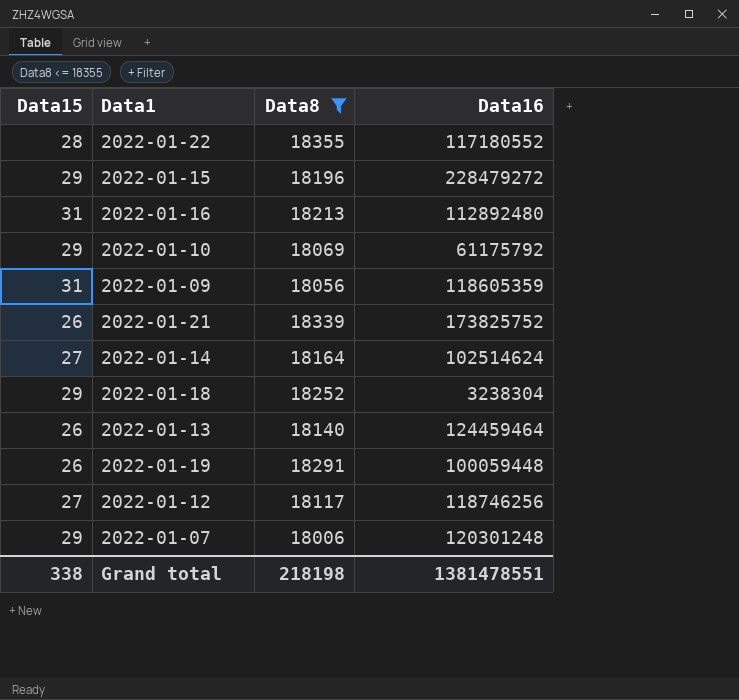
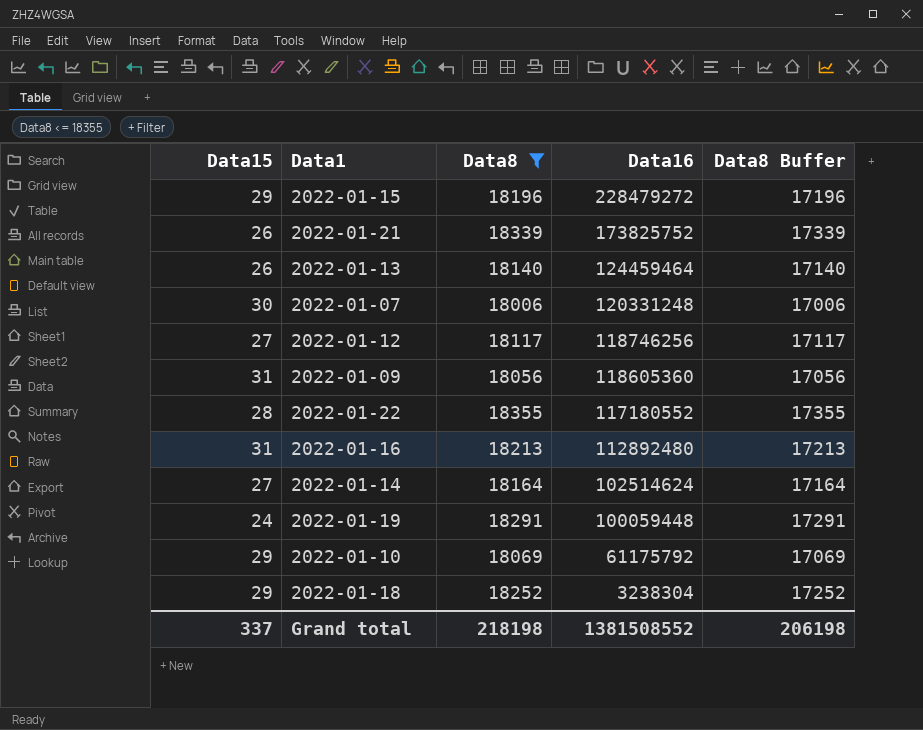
row order: none -> Data16 descending
column Data8 Buffer | formula: none -> [Data8] - 1000
2022-01-07 | Data15: 29 -> 30
2022-01-07 | Data16: 120301248 -> 120331248
2022-01-09 | Data16: 118605359 -> 118605360
2022-01-19 | Data15: 26 -> 24
Grand total | Data15: 338 -> 337
Grand total | Data16: 1381478551 -> 1381508552

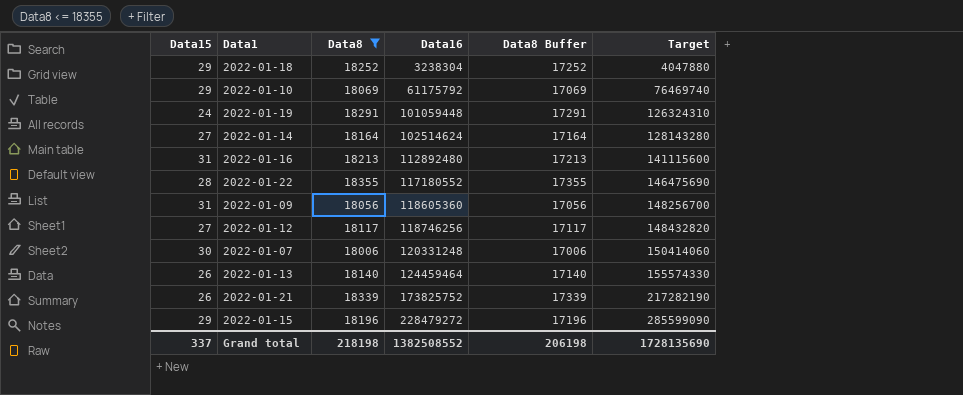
row order: Data16 descending -> Data16 ascending
column Target | formula: none -> [Data16] * 1.25
2022-01-19 | Data16: 100059448 -> 101059448
Grand total | Data16: 1381508552 -> 1382508552

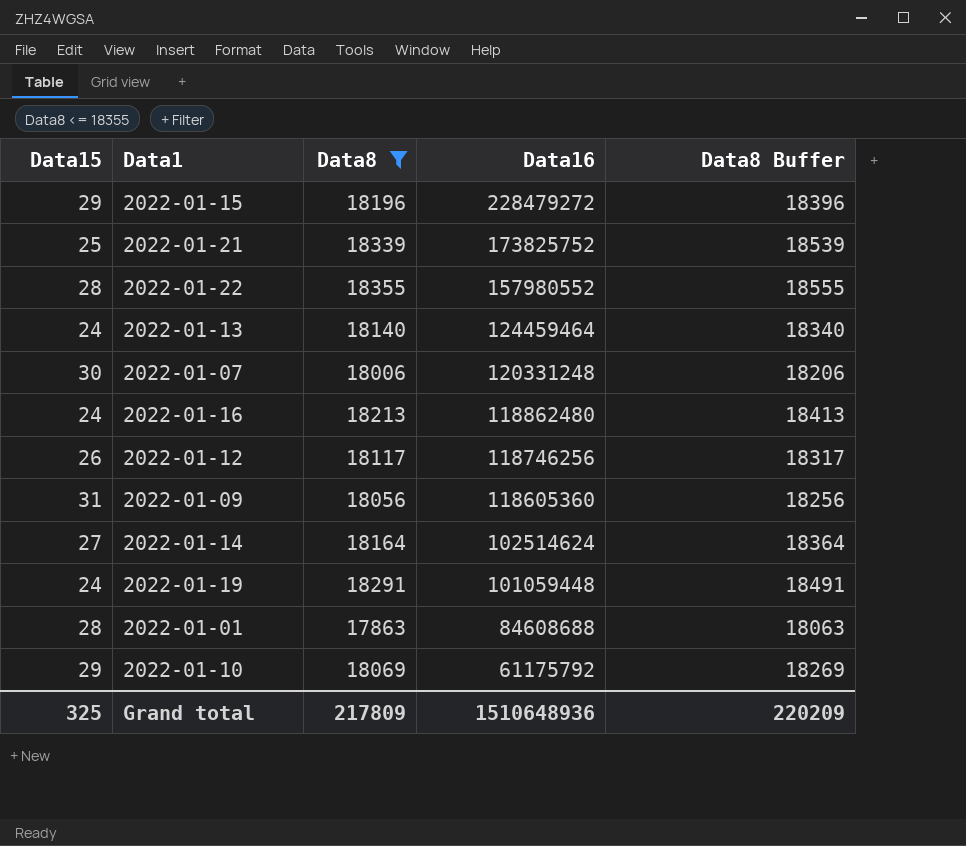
row order: Data16 ascending -> Data16 descending
column Target | formula: [Data16] * 1.25 -> none
column Data8 Buffer | formula: [Data8] - 1000 -> [Data8] + 200
row 2022-01-18: 29 | 18252 | 3238304 | 17252 | 4047880 -> none
2022-01-21 | Data15: 26 -> 25
2022-01-22 | Data16: 117180552 -> 157980552
2022-01-13 | Data15: 26 -> 24
2022-01-16 | Data15: 31 -> 24
2022-01-16 | Data16: 112892480 -> 118862480
2022-01-12 | Data15: 27 -> 26
row 2022-01-01: none -> 28 | 17863 | 84608688 | 18063
Grand total | Data15: 337 -> 325
Grand total | Data8: 218198 -> 217809
Grand total | Data16: 1382508552 -> 1510648936
Grand total | Data8 Buffer: 206198 -> 220209

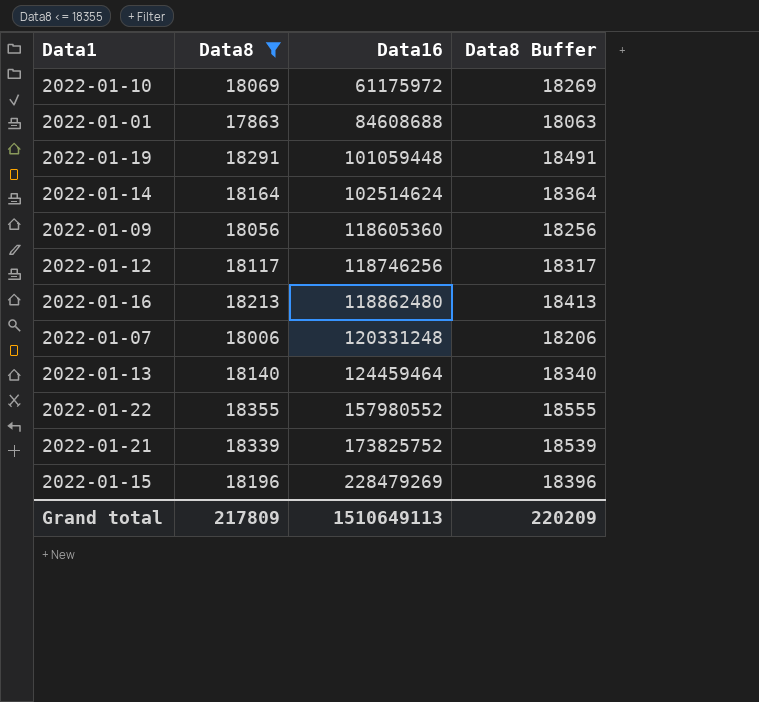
row order: Data16 descending -> Data16 ascending
column Data15 | position: 1 -> none
2022-01-10 | Data16: 61175792 -> 61175972
2022-01-15 | Data16: 228479272 -> 228479269
Grand total | Data16: 1510648936 -> 1510649113

